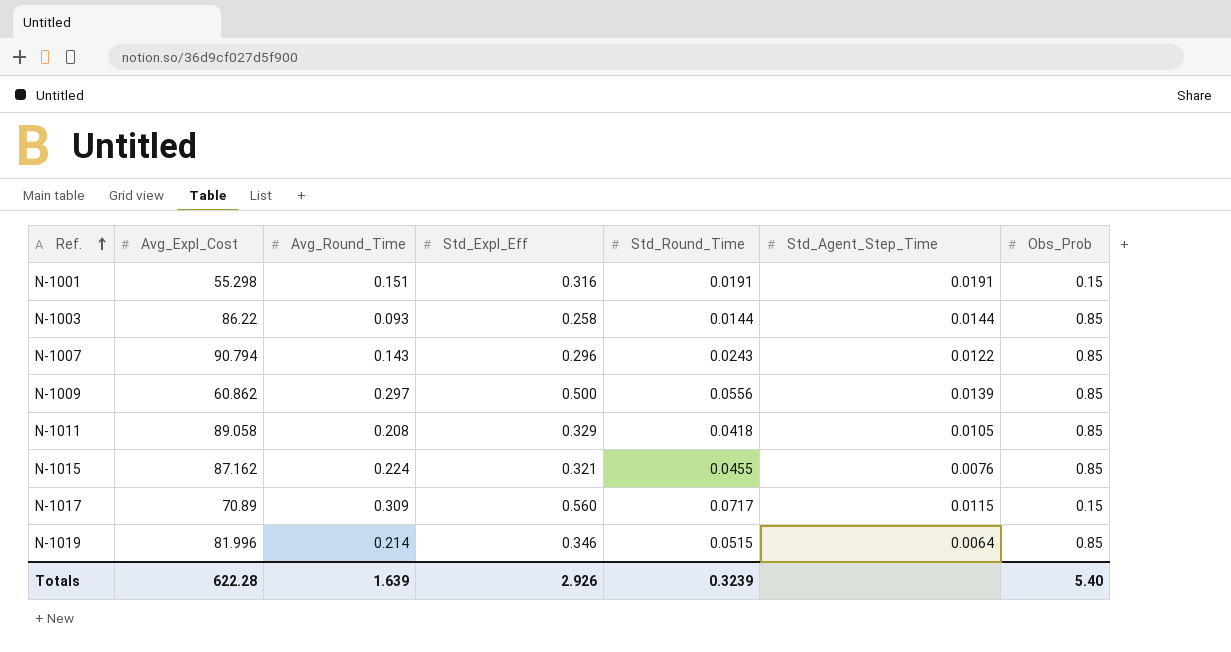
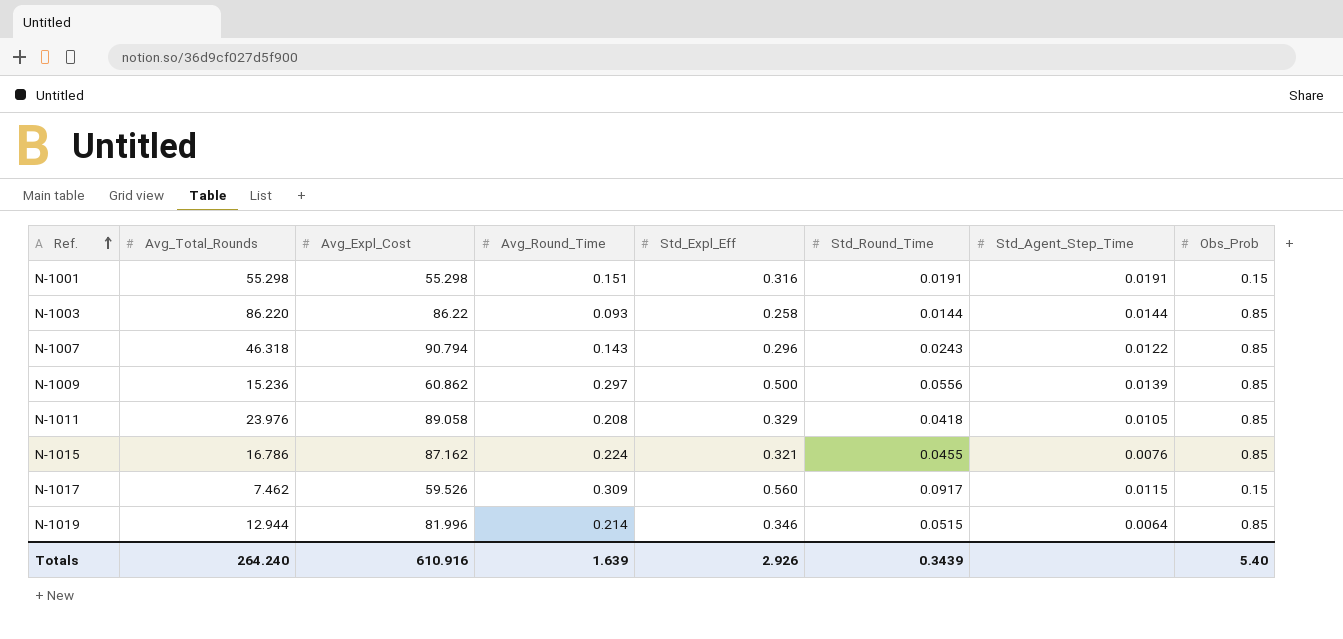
column Avg_Total_Rounds | position: none -> 2
N-1017 | Avg_Expl_Cost: 70.89 -> 59.526
N-1017 | Std_Round_Time: 0.0717 -> 0.0917
Totals | Avg_Expl_Cost: 622.28 -> 610.916
Totals | Std_Round_Time: 0.3239 -> 0.3439

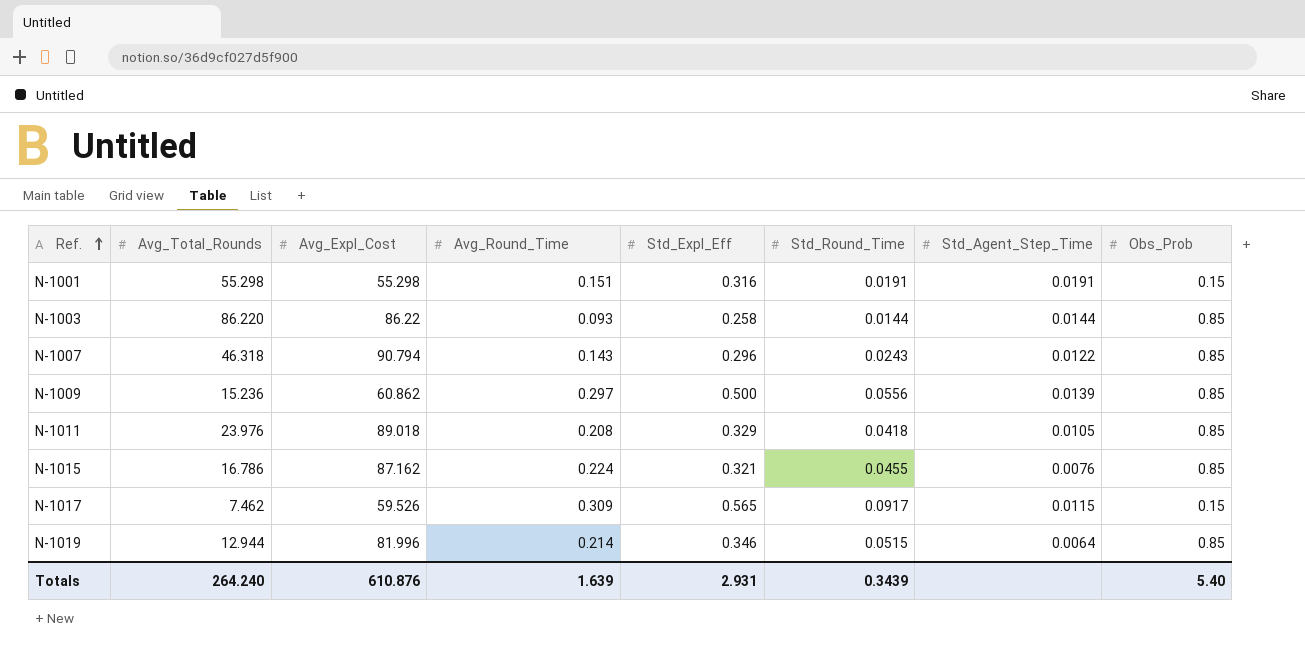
N-1011 | Avg_Expl_Cost: 89.058 -> 89.018
N-1017 | Std_Expl_Eff: 0.560 -> 0.565
Totals | Avg_Expl_Cost: 610.916 -> 610.876
Totals | Std_Expl_Eff: 2.926 -> 2.931

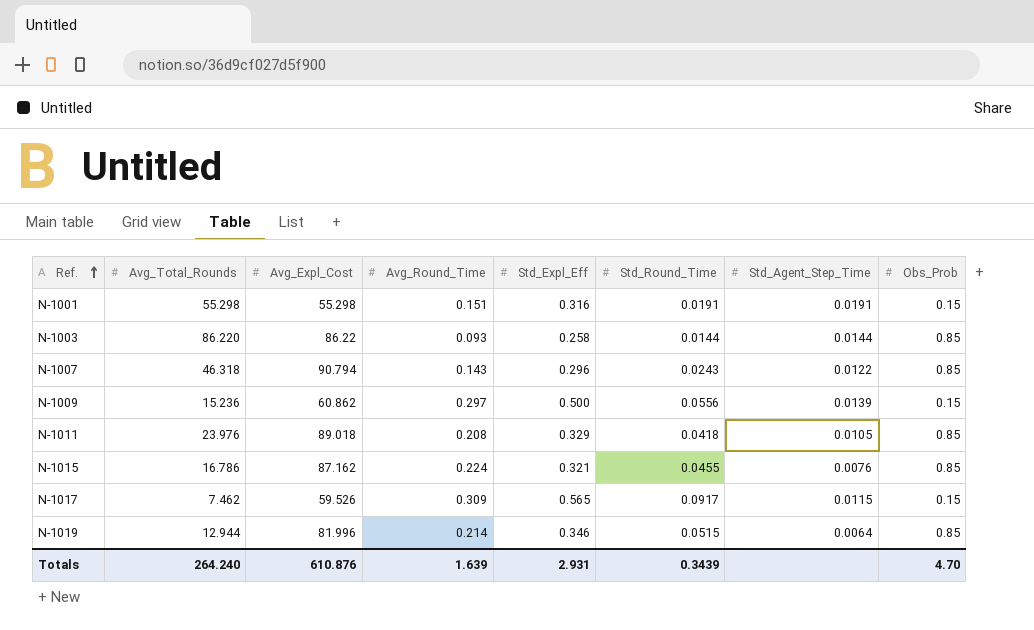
N-1009 | Obs_Prob: 0.85 -> 0.15
Totals | Obs_Prob: 5.40 -> 4.70

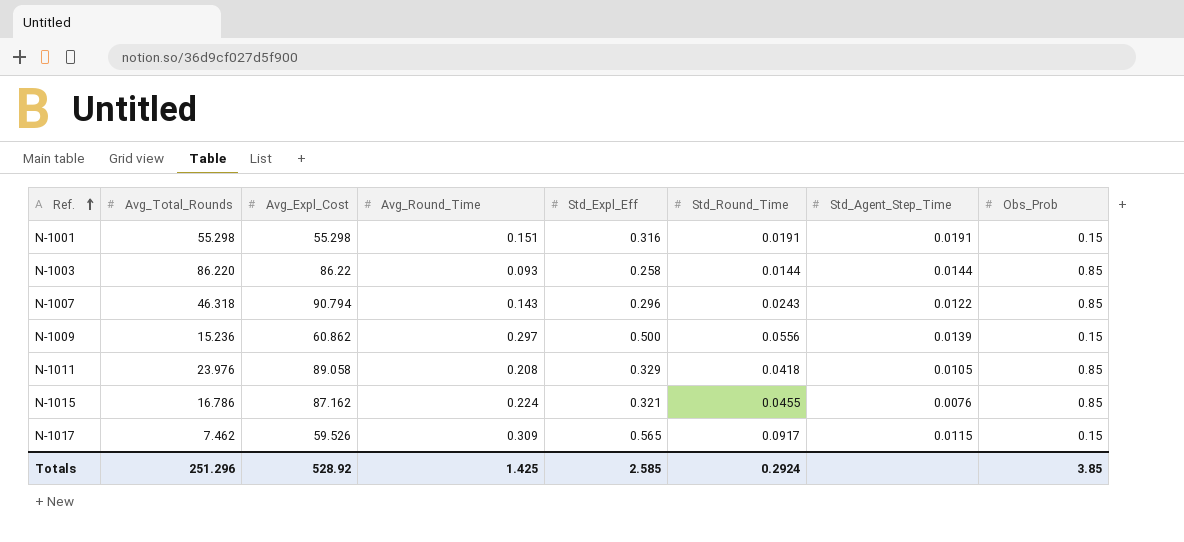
row N-1019: 12.944 | 81.996 | 0.214 | 0.346 | 0.0515 | 0.0064 | 0.85 -> none
N-1011 | Avg_Expl_Cost: 89.018 -> 89.058
Totals | Avg_Total_Rounds: 264.240 -> 251.296
Totals | Avg_Expl_Cost: 610.876 -> 528.92
Totals | Avg_Round_Time: 1.639 -> 1.425
Totals | Std_Expl_Eff: 2.931 -> 2.585
Totals | Std_Round_Time: 0.3439 -> 0.2924
Totals | Obs_Prob: 4.70 -> 3.85

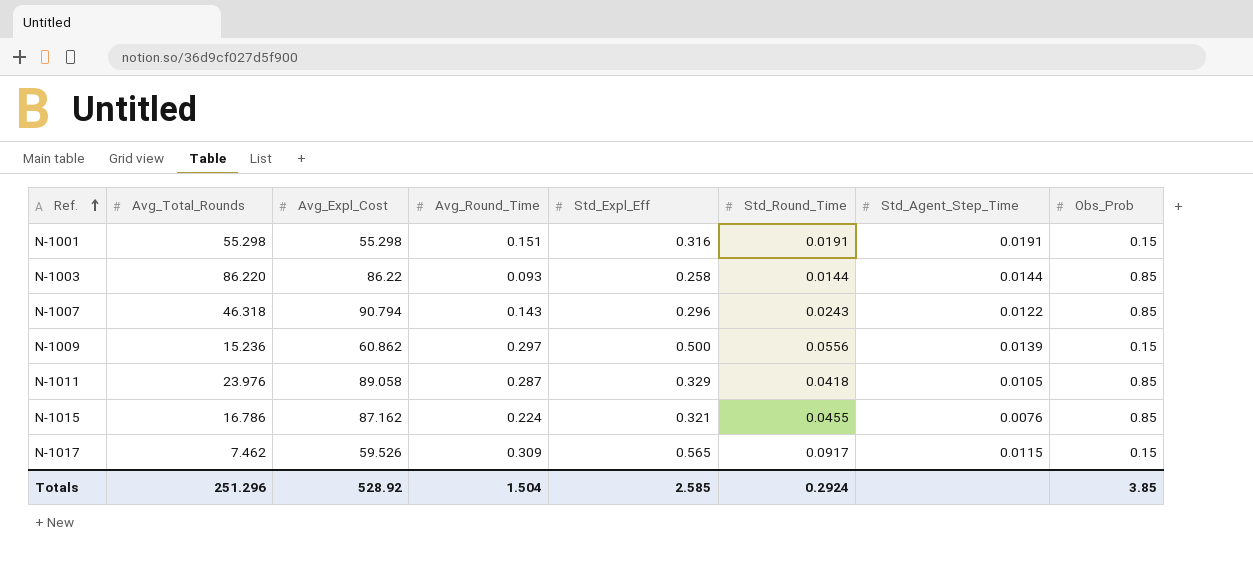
N-1011 | Avg_Round_Time: 0.208 -> 0.287
Totals | Avg_Round_Time: 1.425 -> 1.504

